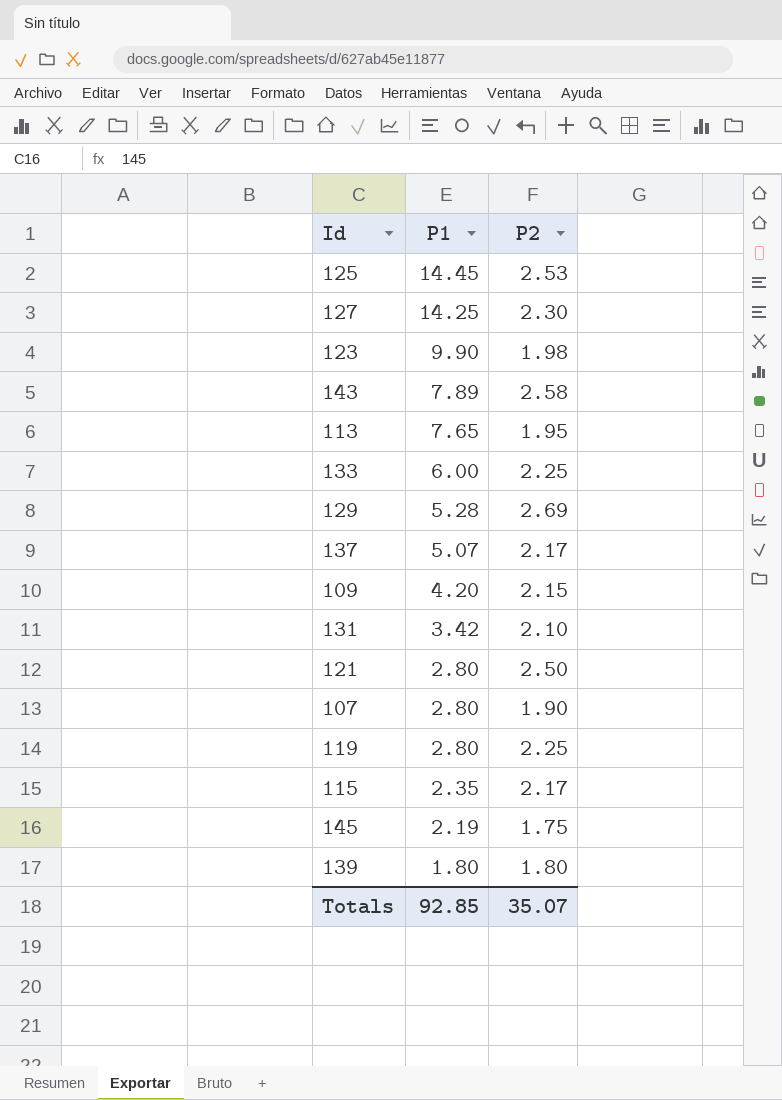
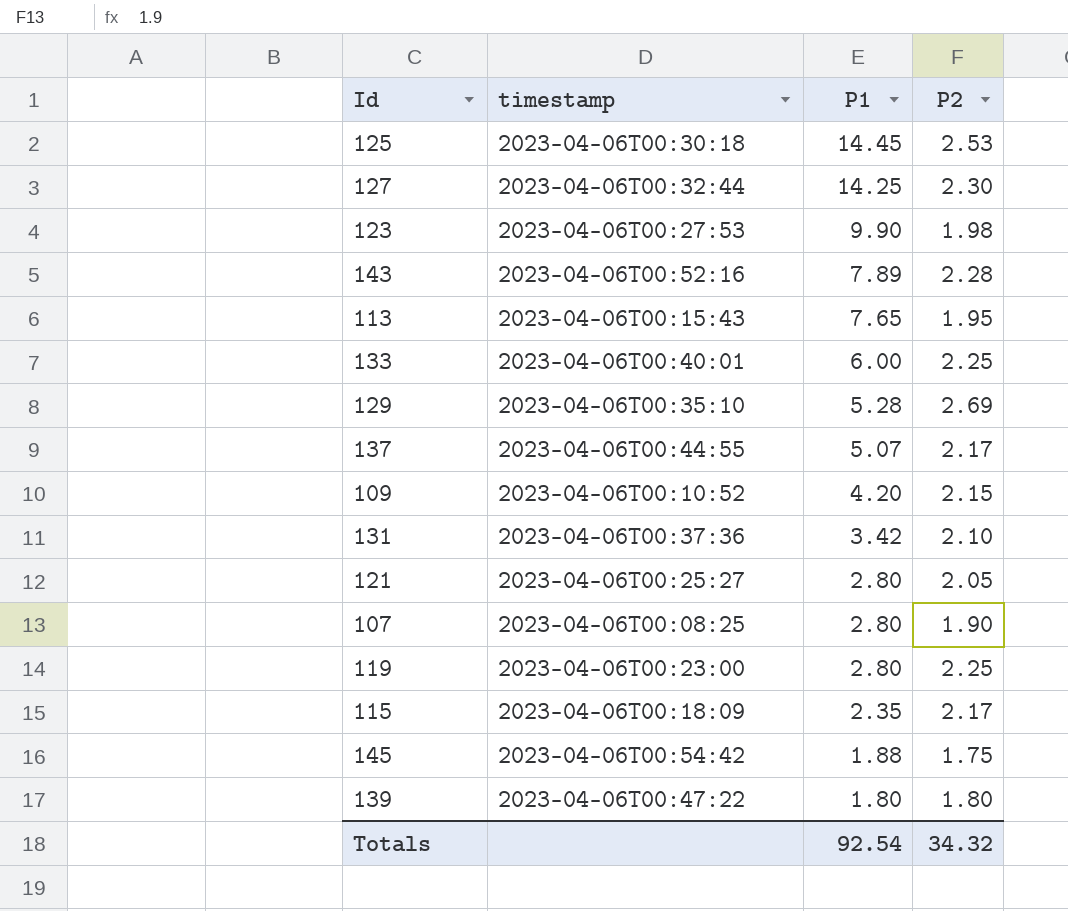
column timestamp | position: none -> 2
143 | P2: 2.58 -> 2.28
121 | P2: 2.50 -> 2.05
145 | P1: 2.19 -> 1.88
Totals | P1: 92.85 -> 92.54
Totals | P2: 35.07 -> 34.32

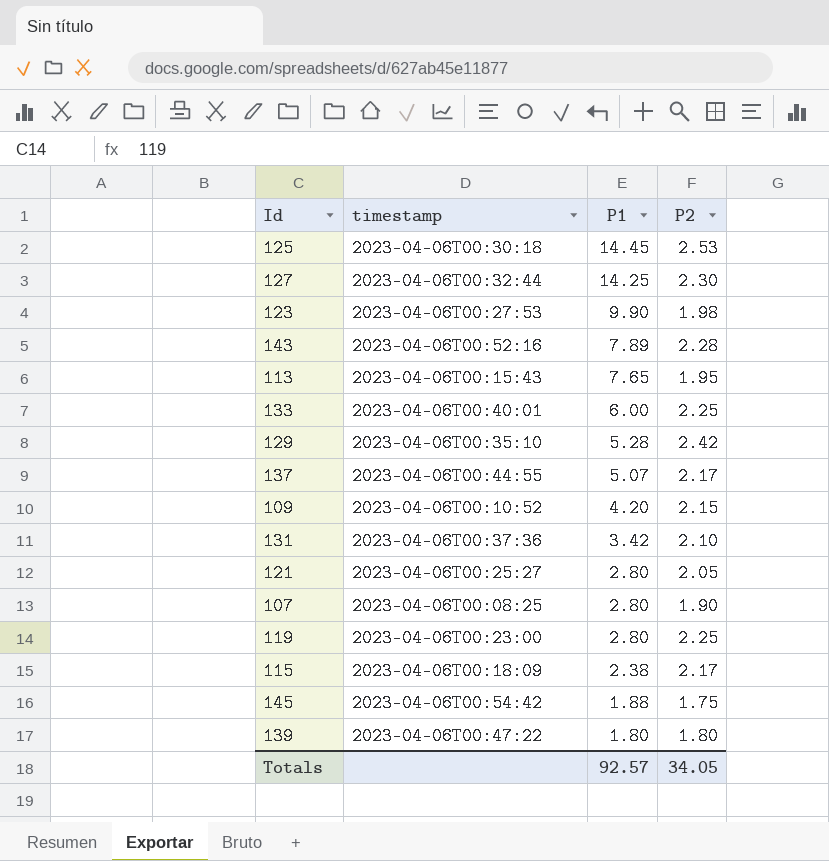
129 | P2: 2.69 -> 2.42
115 | P1: 2.35 -> 2.38
Totals | P1: 92.54 -> 92.57
Totals | P2: 34.32 -> 34.05

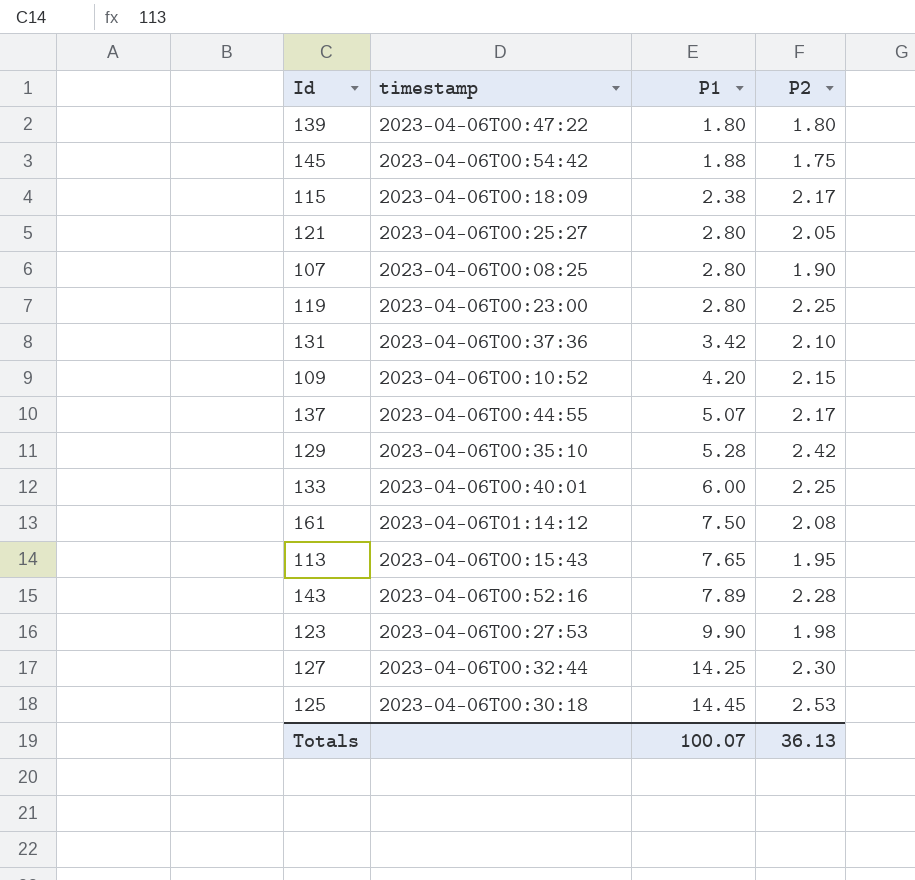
row order: P1 descending -> P1 ascending
row 161: none -> 2023-04-06T01:14:12 | 7.50 | 2.08
Totals | P1: 92.57 -> 100.07
Totals | P2: 34.05 -> 36.13

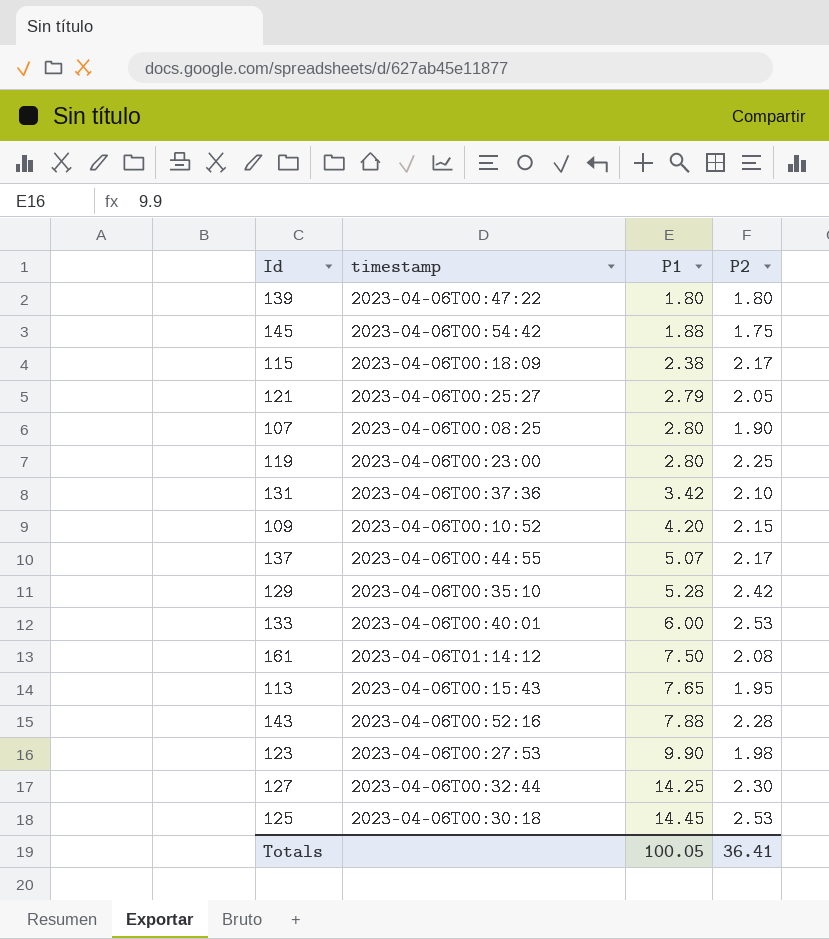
121 | P1: 2.80 -> 2.79
133 | P2: 2.25 -> 2.53
143 | P1: 7.89 -> 7.88
Totals | P1: 100.07 -> 100.05
Totals | P2: 36.13 -> 36.41

